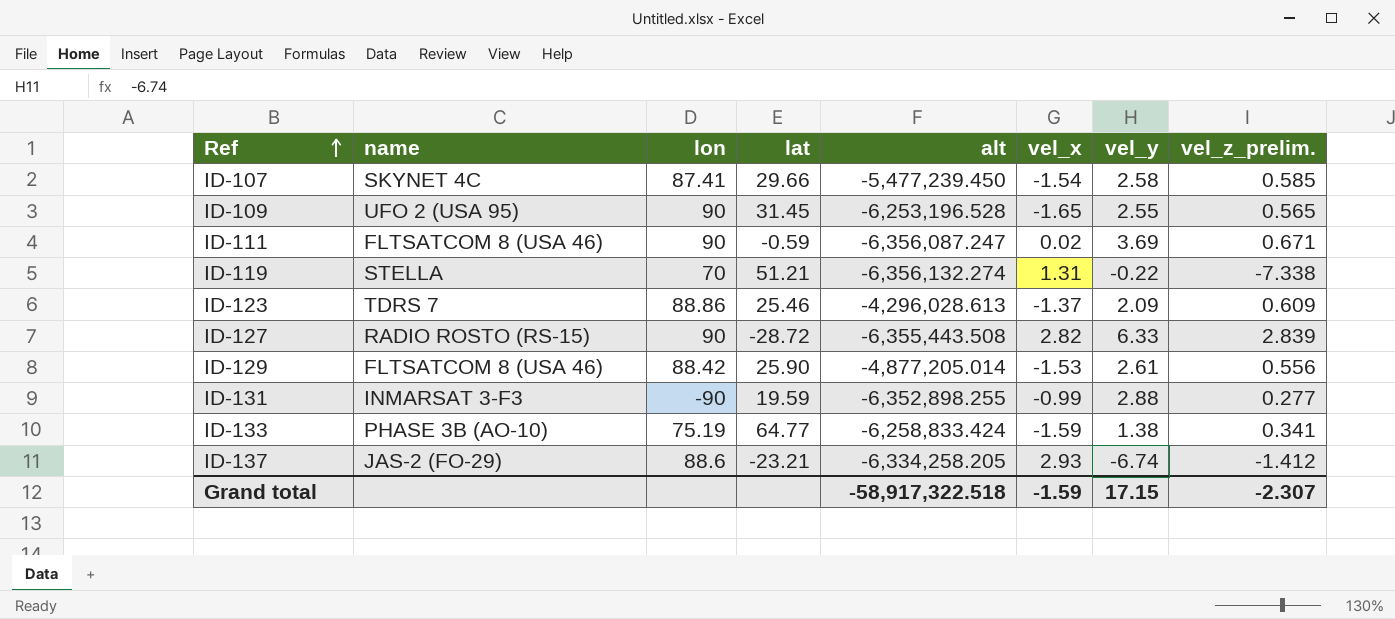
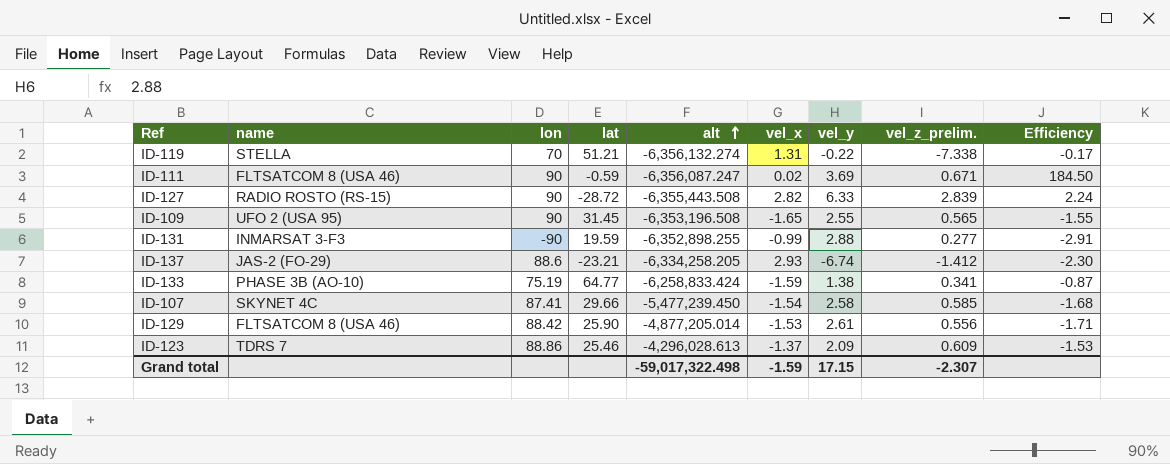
row order: Ref ascending -> alt ascending
column Efficiency | formula: none -> [vel_y] / [vel_x]
ID-109 | alt: -6,253,196.528 -> -6,353,196.508
Grand total | alt: -58,917,322.518 -> -59,017,322.498

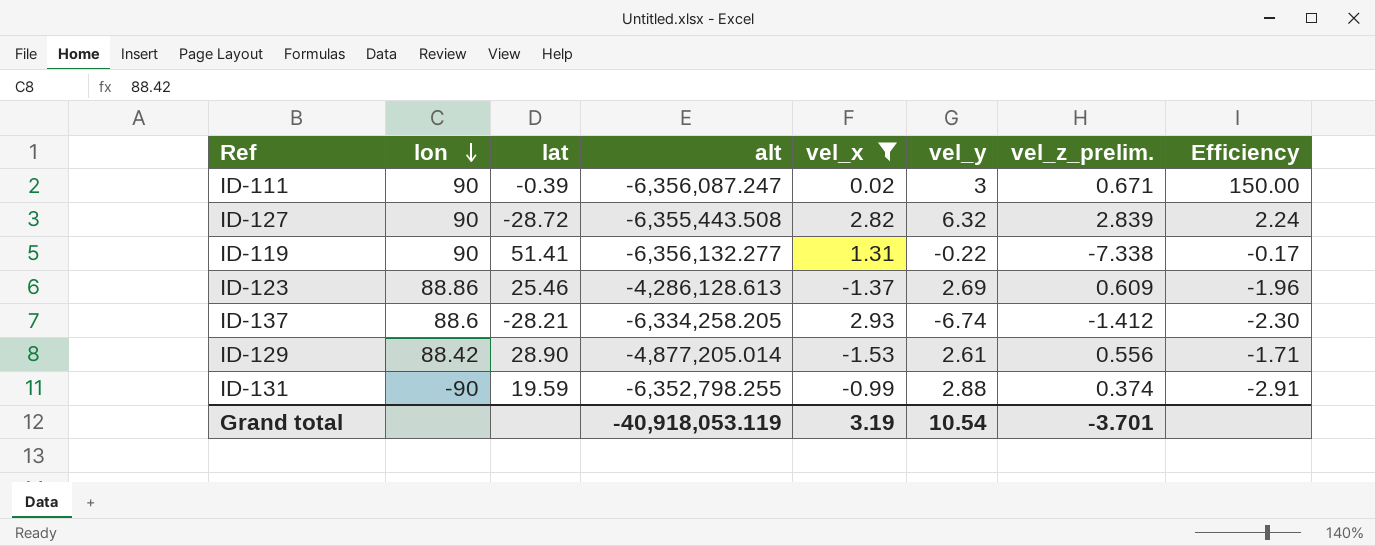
filter: none -> vel_x >= -1.53
row order: alt ascending -> lon descending
column name | position: 2 -> none
ID-111 | lat: -0.59 -> -0.39
ID-111 | vel_y: 3.69 -> 3
ID-111 | Efficiency: 184.50 -> 150.00
ID-127 | vel_y: 6.33 -> 6.32
ID-119 | lon: 70 -> 90
ID-119 | lat: 51.21 -> 51.41
ID-119 | alt: -6,356,132.274 -> -6,356,132.277
ID-123 | alt: -4,296,028.613 -> -4,286,128.613
ID-123 | vel_y: 2.09 -> 2.69
ID-123 | Efficiency: -1.53 -> -1.96
ID-137 | lat: -23.21 -> -28.21
ID-129 | lat: 25.90 -> 28.90
ID-131 | alt: -6,352,898.255 -> -6,352,798.255
ID-131 | vel_z_prelim.: 0.277 -> 0.374
Grand total | alt: -59,017,322.498 -> -40,918,053.119
Grand total | vel_x: -1.59 -> 3.19
Grand total | vel_y: 17.15 -> 10.54
Grand total | vel_z_prelim.: -2.307 -> -3.701

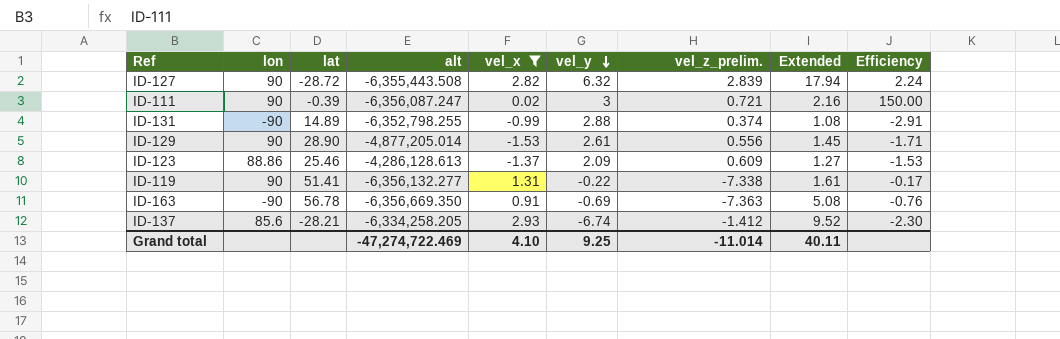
row order: lon descending -> vel_y descending
column Extended | formula: none -> [vel_y] * [vel_z_prelim.]
ID-111 | vel_z_prelim.: 0.671 -> 0.721
ID-131 | lat: 19.59 -> 14.89
ID-129 | lon: 88.42 -> 90
ID-123 | vel_y: 2.69 -> 2.09
ID-123 | Efficiency: -1.96 -> -1.53
row ID-163: none -> -90 | 56.78 | -6,356,669.350 | 0.91 | -0.69 | -7.363 | 5.08 | -0.76
ID-137 | lon: 88.6 -> 85.6
Grand total | alt: -40,918,053.119 -> -47,274,722.469
Grand total | vel_x: 3.19 -> 4.10
Grand total | vel_y: 10.54 -> 9.25
Grand total | vel_z_prelim.: -3.701 -> -11.014

